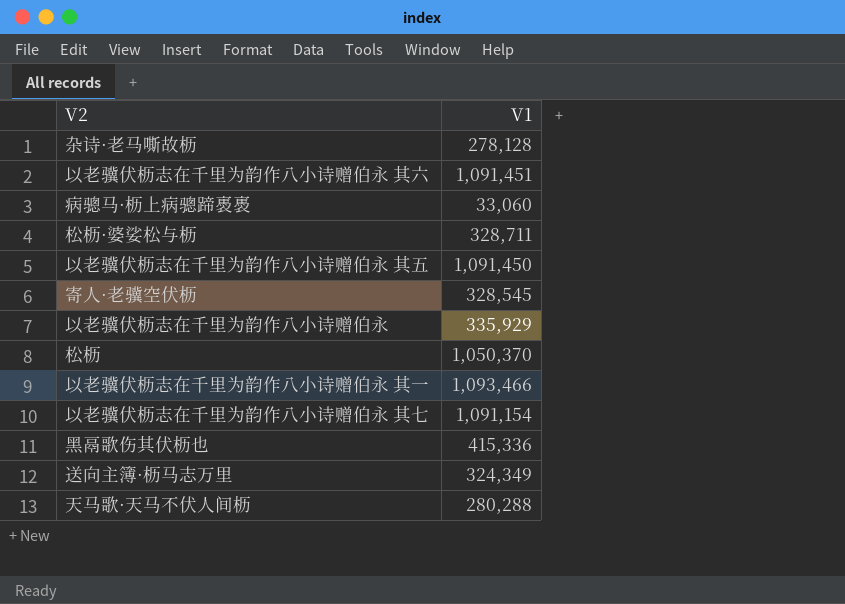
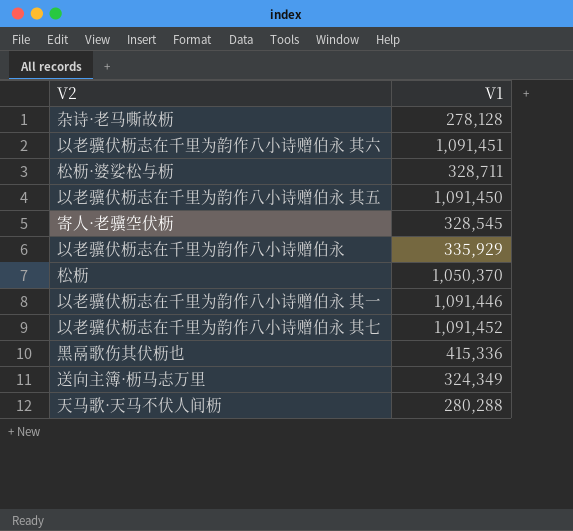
row 病骢马·枥上病骢蹄褭褭: 33,060 -> none
以老骥伏枥志在千里为韵作八小诗赠伯永 其一 | V1: 1,093,466 -> 1,091,446
以老骥伏枥志在千里为韵作八小诗赠伯永 其七 | V1: 1,091,154 -> 1,091,452

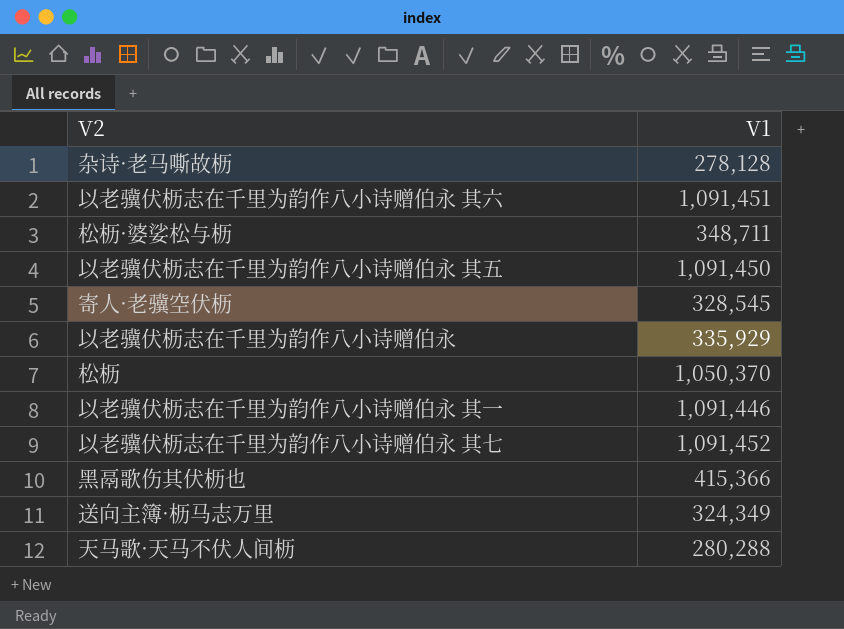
松枥·婆娑松与枥 | V1: 328,711 -> 348,711
黑鬲歌伤其伏枥也 | V1: 415,336 -> 415,366

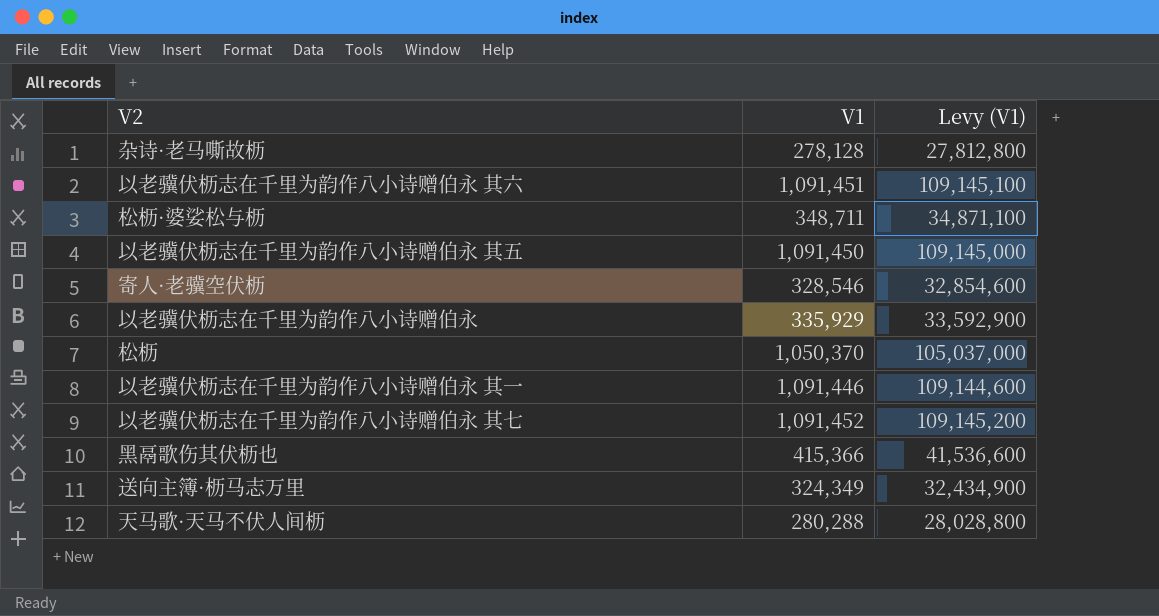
column Levy (V1) | formula: none -> [V1] * 100
寄人·老骥空伏枥 | V1: 328,545 -> 328,546

